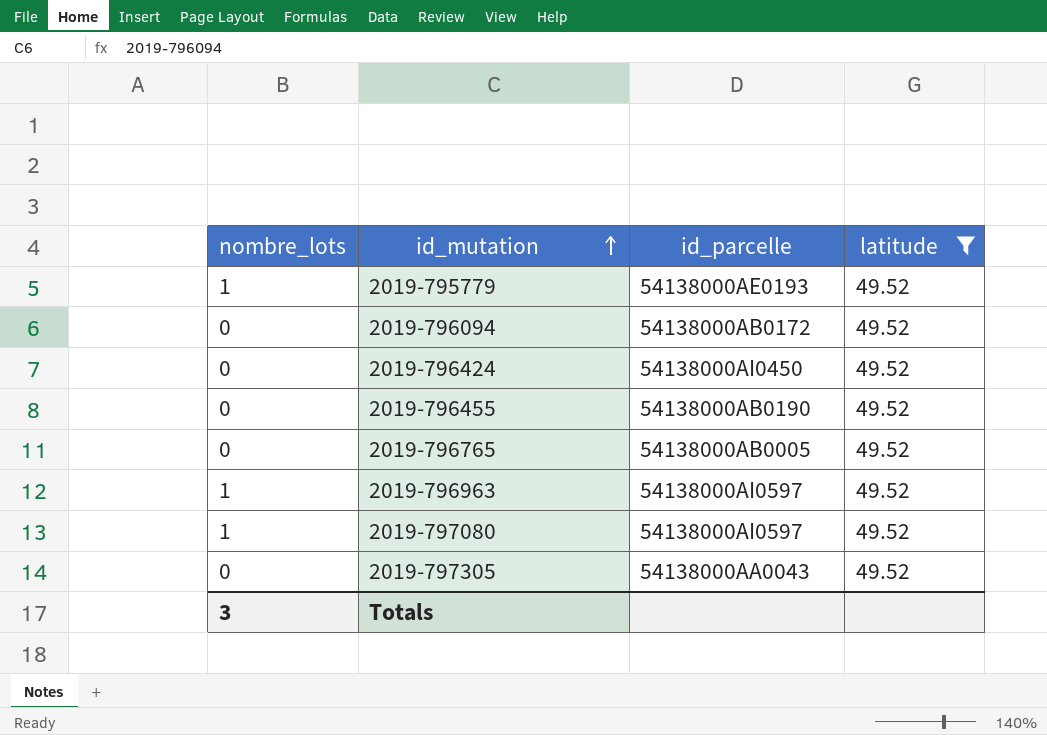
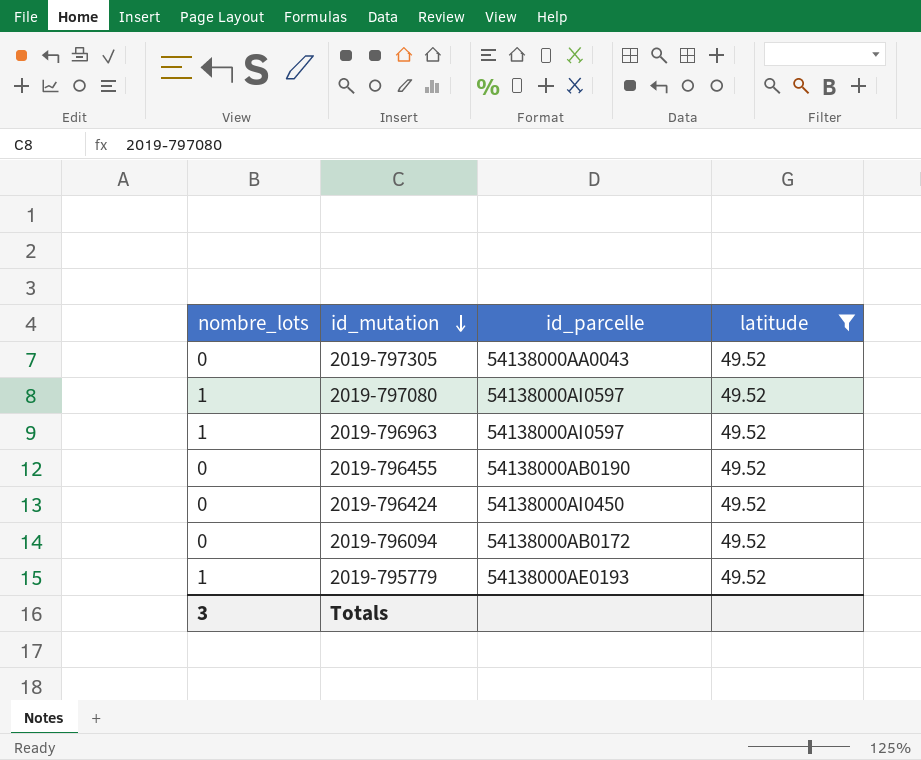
row order: id_mutation ascending -> id_mutation descending
row 2019-796765: 0 | 54138000AB0005 | 49.52 -> none

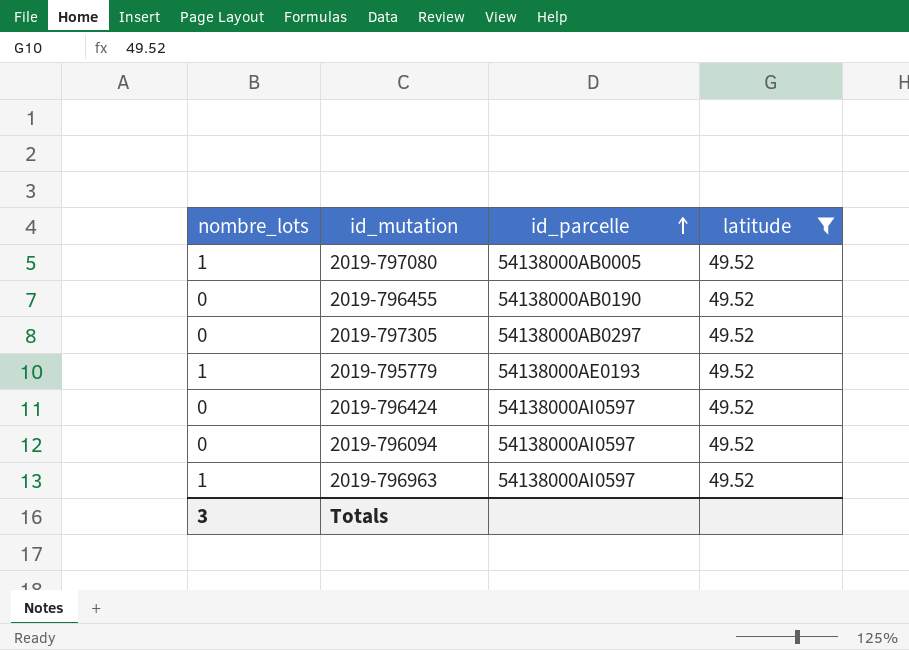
row order: id_mutation descending -> id_parcelle ascending
2019-797080 | id_parcelle: 54138000AI0597 -> 54138000AB0005
2019-797305 | id_parcelle: 54138000AA0043 -> 54138000AB0297
2019-796424 | id_parcelle: 54138000AI0450 -> 54138000AI0597
2019-796094 | id_parcelle: 54138000AB0172 -> 54138000AI0597

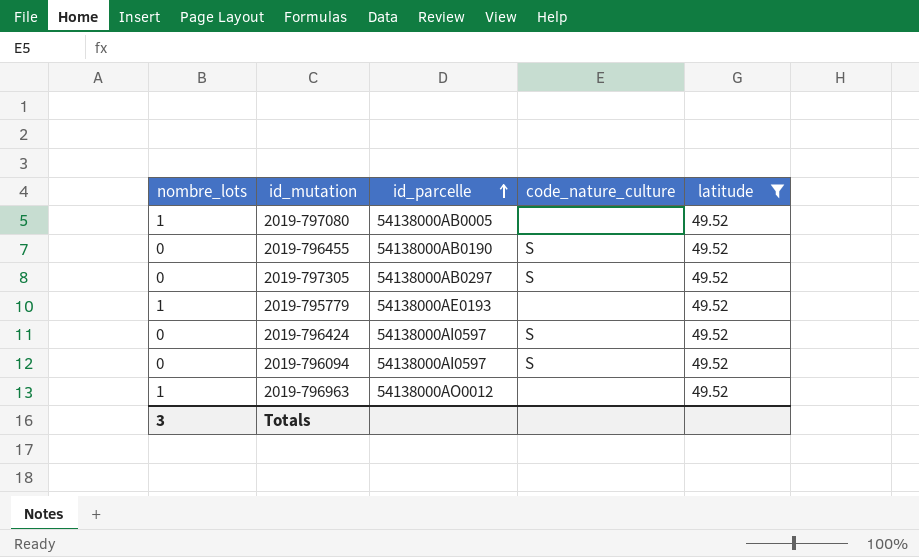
column code_nature_culture | position: none -> 4
2019-796963 | id_parcelle: 54138000AI0597 -> 54138000AO0012

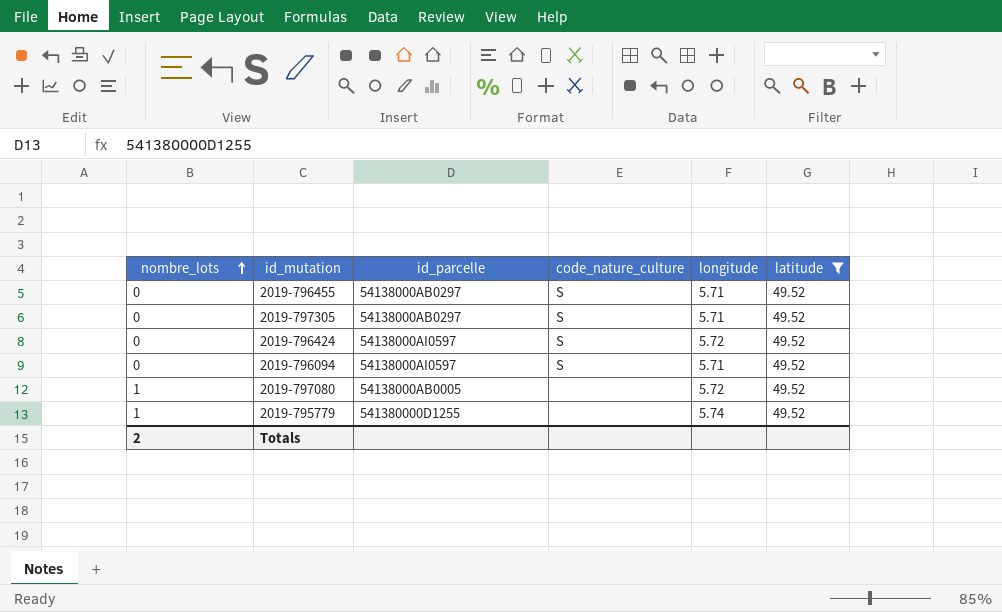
row order: id_parcelle ascending -> nombre_lots ascending
column longitude | position: none -> 5
row 2019-796963: 1 | 54138000AO0012 | none | 49.52 -> none
2019-796455 | id_parcelle: 54138000AB0190 -> 54138000AB0297
2019-795779 | id_parcelle: 54138000AE0193 -> 541380000D1255
Totals | nombre_lots: 3 -> 2

